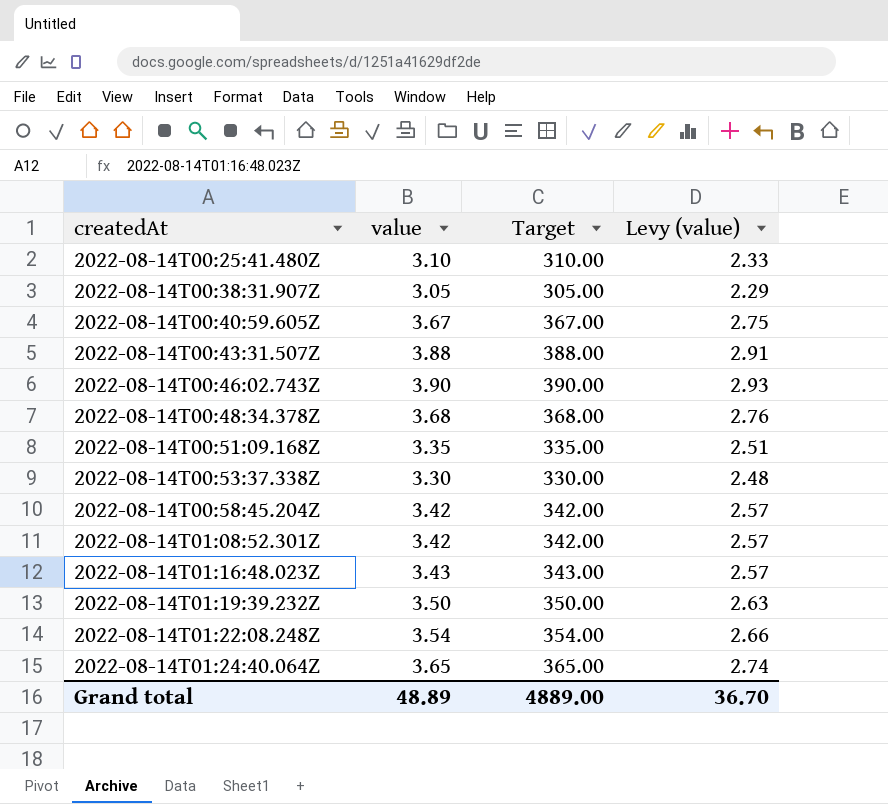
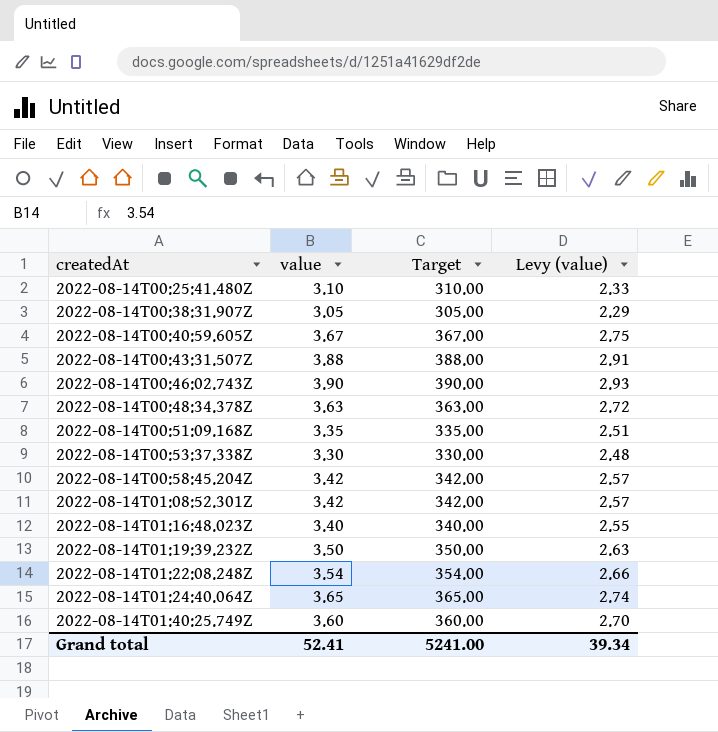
2022-08-14T00:48:34.378Z | value: 3.68 -> 3.63
2022-08-14T00:48:34.378Z | Target: 368.00 -> 363.00
2022-08-14T00:48:34.378Z | Levy (value): 2.76 -> 2.72
2022-08-14T01:16:48.023Z | value: 3.43 -> 3.40
2022-08-14T01:16:48.023Z | Target: 343.00 -> 340.00
2022-08-14T01:16:48.023Z | Levy (value): 2.57 -> 2.55
row 2022-08-14T01:40:25.749Z: none -> 3.60 | 360.00 | 2.70
Grand total | value: 48.89 -> 52.41
Grand total | Target: 4889.00 -> 5241.00
Grand total | Levy (value): 36.70 -> 39.34

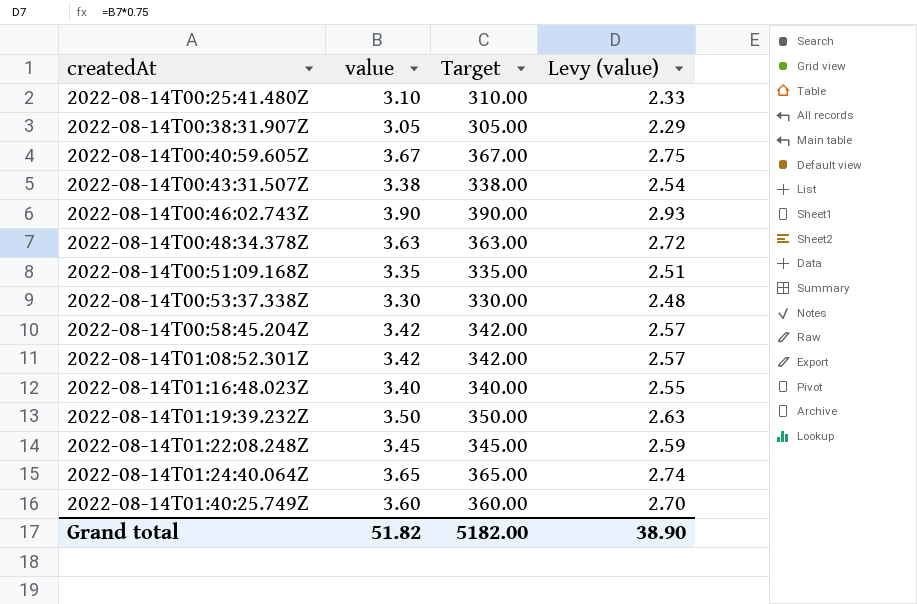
2022-08-14T00:43:31.507Z | value: 3.88 -> 3.38
2022-08-14T00:43:31.507Z | Target: 388.00 -> 338.00
2022-08-14T00:43:31.507Z | Levy (value): 2.91 -> 2.54
2022-08-14T01:22:08.248Z | value: 3.54 -> 3.45
2022-08-14T01:22:08.248Z | Target: 354.00 -> 345.00
2022-08-14T01:22:08.248Z | Levy (value): 2.66 -> 2.59
Grand total | value: 52.41 -> 51.82
Grand total | Target: 5241.00 -> 5182.00
Grand total | Levy (value): 39.34 -> 38.90

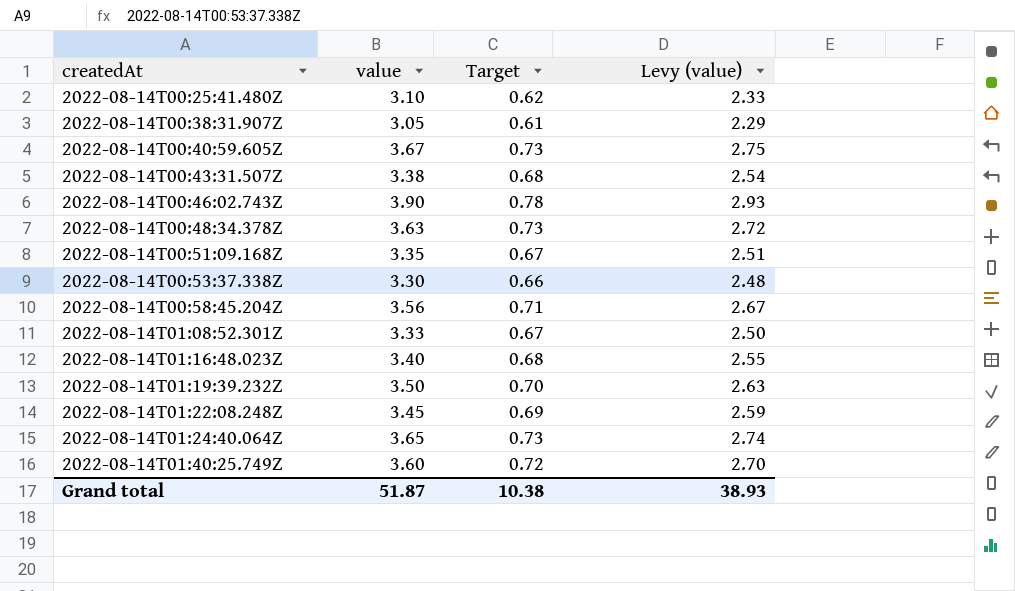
column Target | formula: [value] * 100 -> [value] * 0.2
2022-08-14T00:58:45.204Z | value: 3.42 -> 3.56
2022-08-14T00:58:45.204Z | Levy (value): 2.57 -> 2.67
2022-08-14T01:08:52.301Z | value: 3.42 -> 3.33
2022-08-14T01:08:52.301Z | Levy (value): 2.57 -> 2.50
Grand total | value: 51.82 -> 51.87
Grand total | Target: 5182.00 -> 10.38
Grand total | Levy (value): 38.90 -> 38.93

